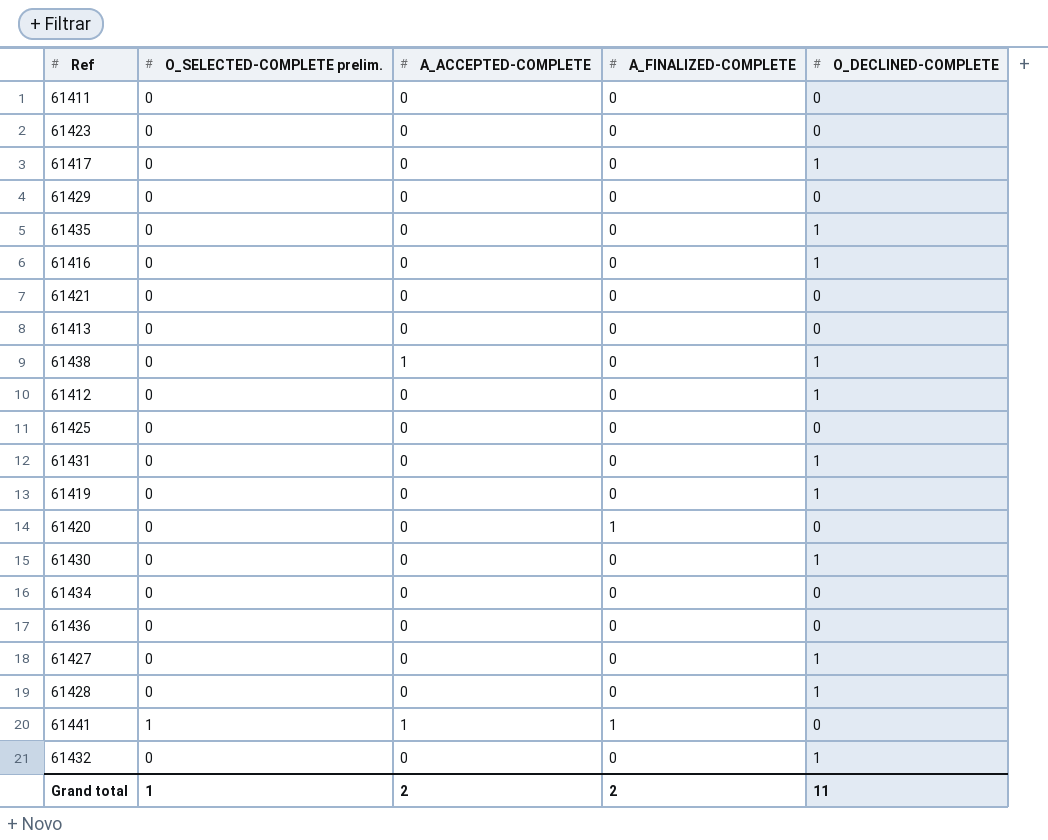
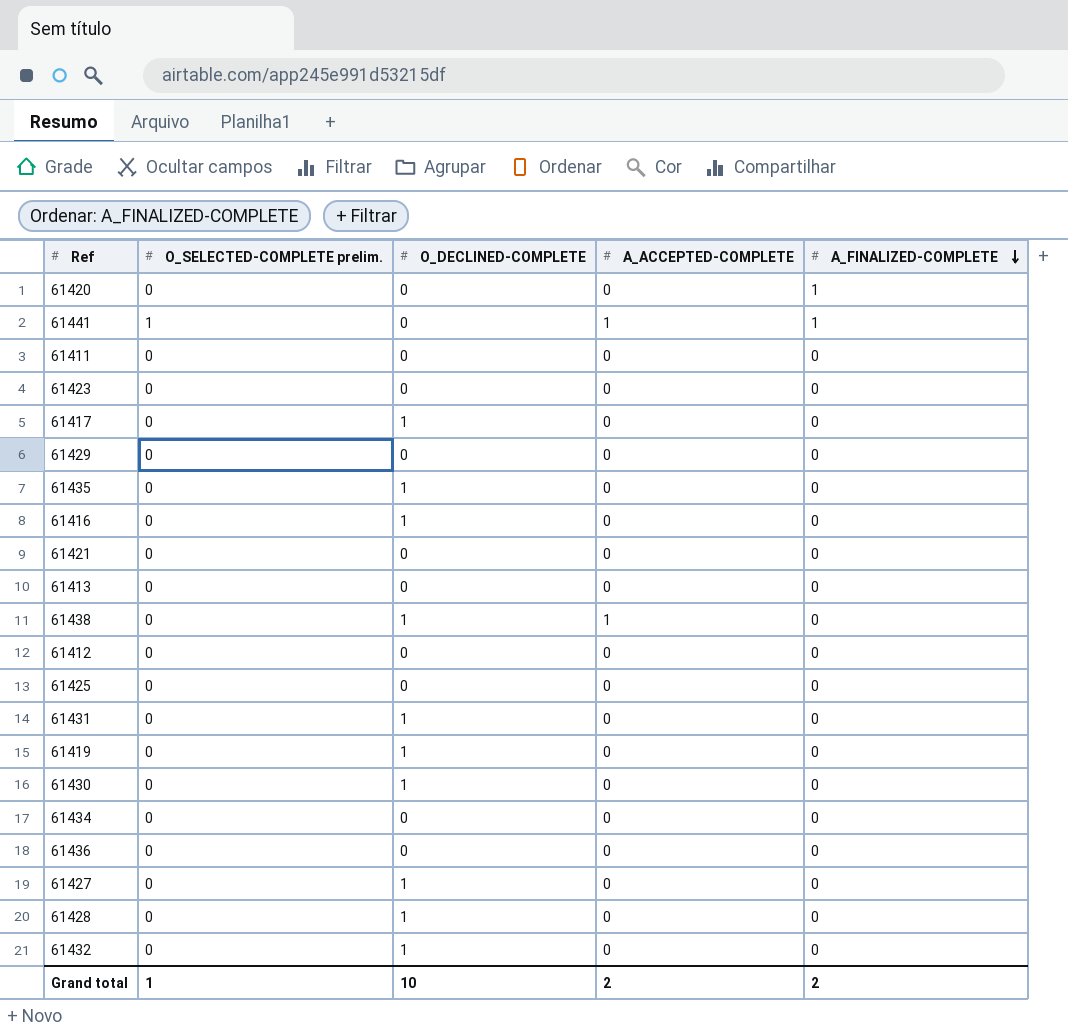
row order: none -> A_FINALIZED-COMPLETE descending
column O_DECLINED-COMPLETE | position: 5 -> 3
61412 | O_DECLINED-COMPLETE: 1 -> 0
Grand total | O_DECLINED-COMPLETE: 11 -> 10

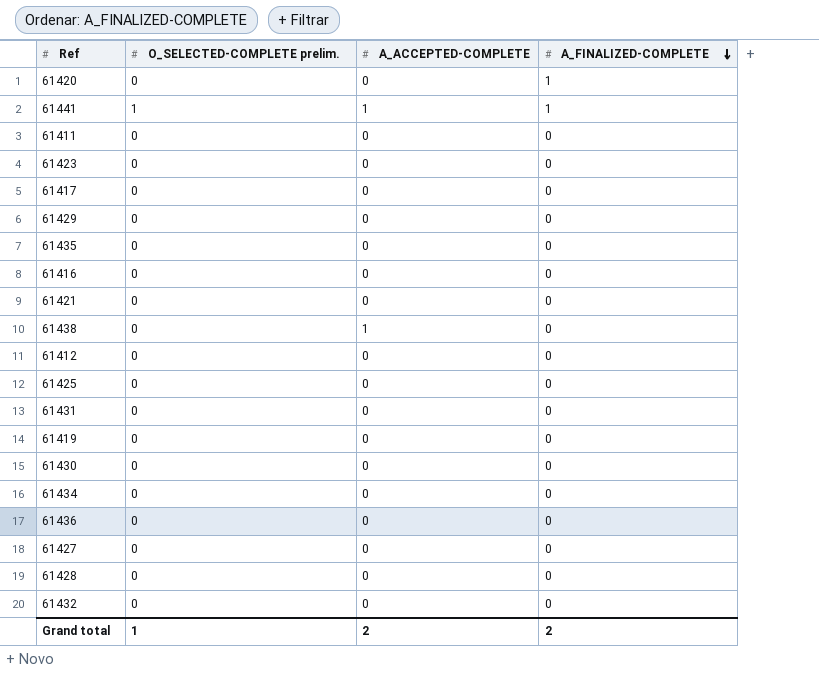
column O_DECLINED-COMPLETE | position: 3 -> none
row 61413: 0 | 0 | 0 | 0 -> none

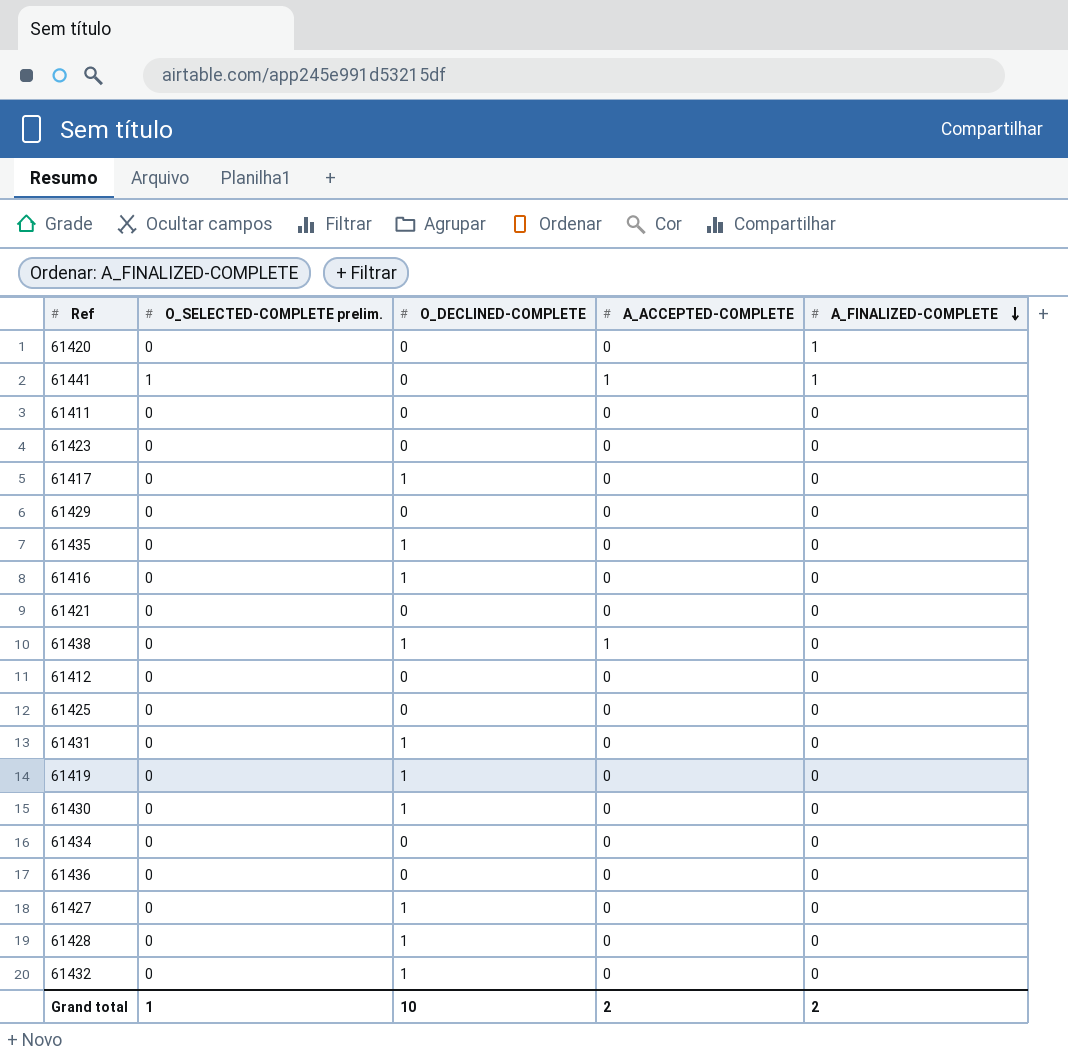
column O_DECLINED-COMPLETE | position: none -> 3

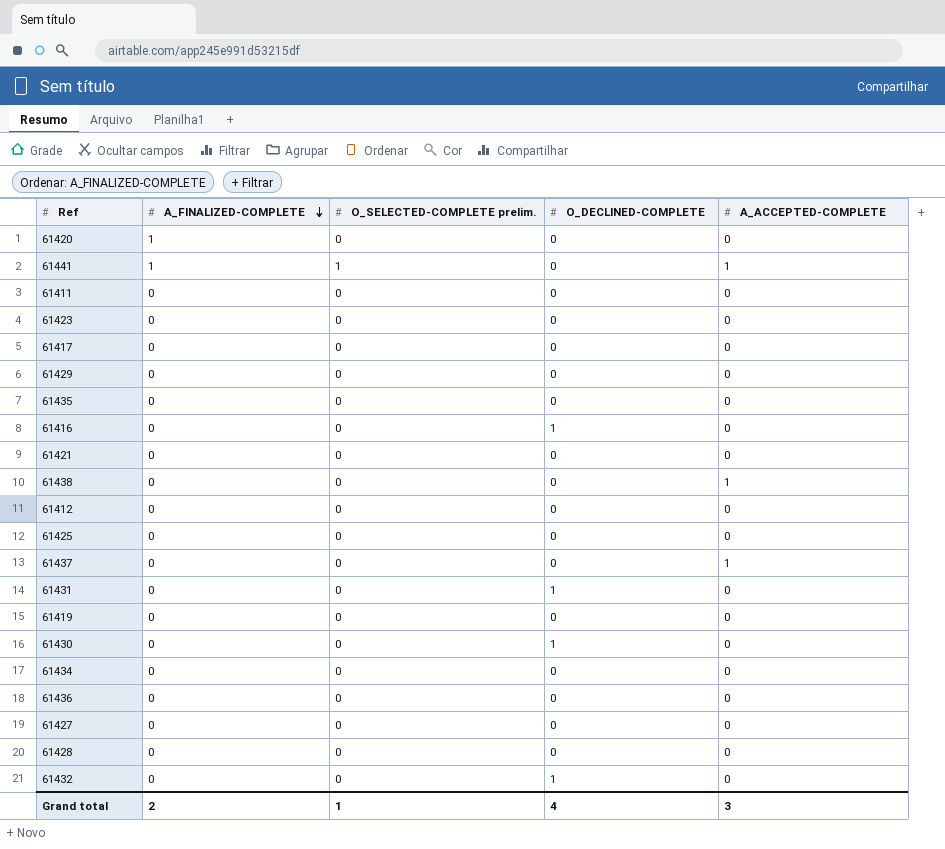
column A_FINALIZED-COMPLETE | position: 5 -> 2
61417 | O_DECLINED-COMPLETE: 1 -> 0
61435 | O_DECLINED-COMPLETE: 1 -> 0
61438 | O_DECLINED-COMPLETE: 1 -> 0
row 61437: none -> 0 | 0 | 0 | 1
61419 | O_DECLINED-COMPLETE: 1 -> 0
61427 | O_DECLINED-COMPLETE: 1 -> 0
61428 | O_DECLINED-COMPLETE: 1 -> 0
Grand total | O_DECLINED-COMPLETE: 10 -> 4
Grand total | A_ACCEPTED-COMPLETE: 2 -> 3

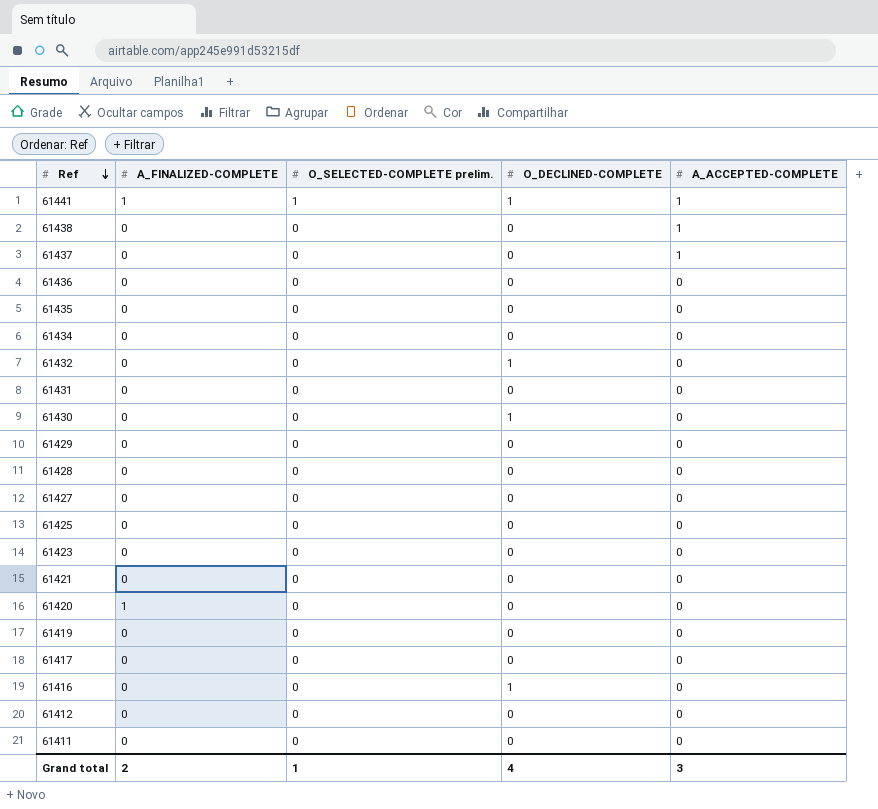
row order: A_FINALIZED-COMPLETE descending -> Ref descending
61441 | O_DECLINED-COMPLETE: 0 -> 1
61431 | O_DECLINED-COMPLETE: 1 -> 0

